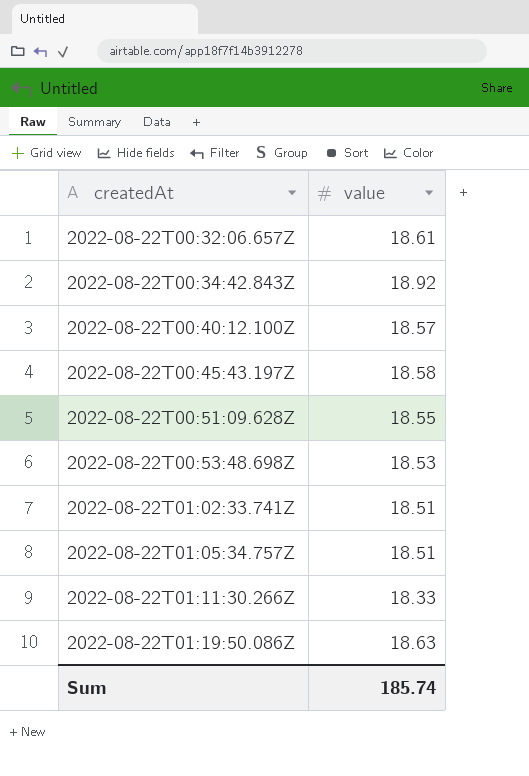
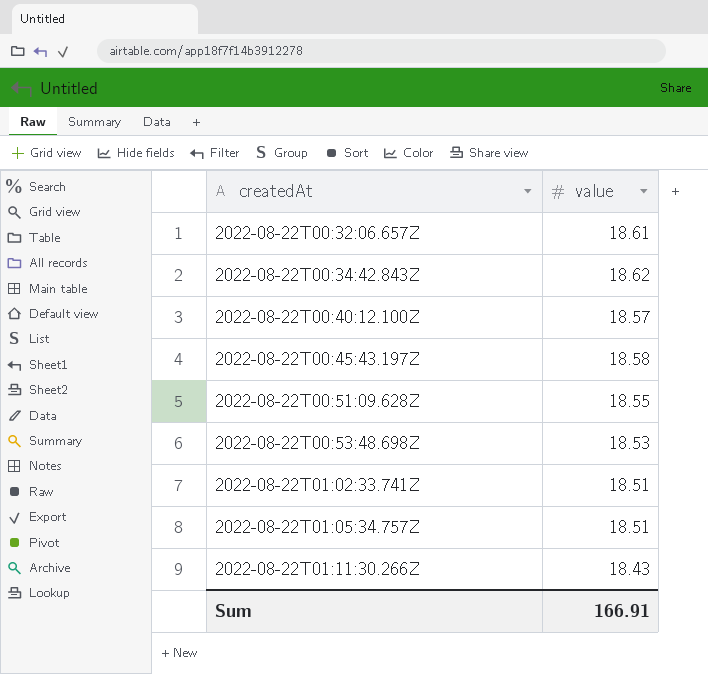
row 2022-08-22T01:19:50.086Z: 18.63 -> none
2022-08-22T00:34:42.843Z | value: 18.92 -> 18.62
2022-08-22T01:11:30.266Z | value: 18.33 -> 18.43
Sum | value: 185.74 -> 166.91

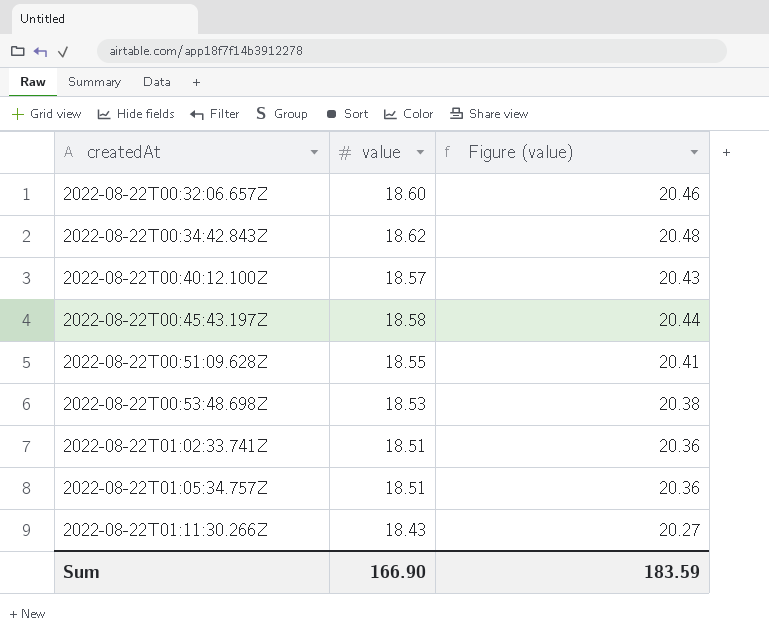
column Figure (value) | formula: none -> [value] * 1.1
2022-08-22T00:32:06.657Z | value: 18.61 -> 18.60
Sum | value: 166.91 -> 166.90

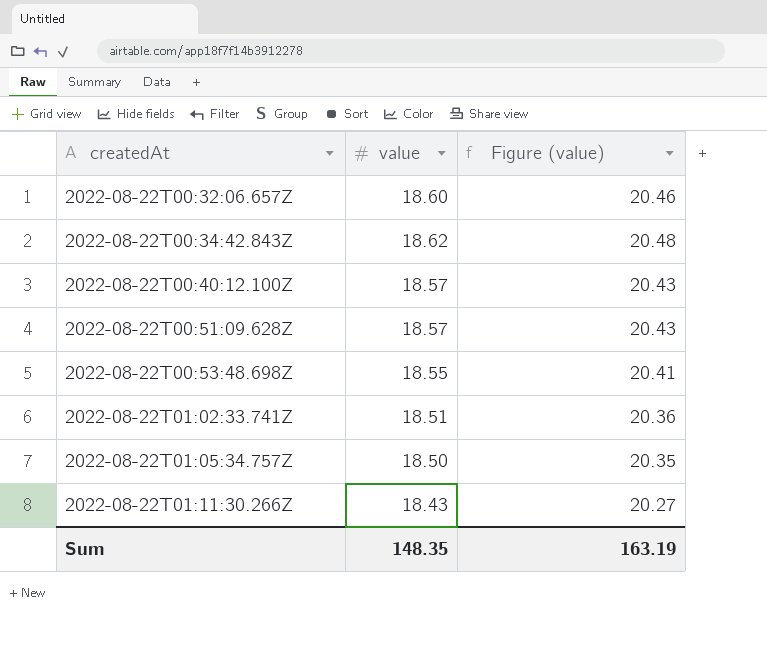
row 2022-08-22T00:45:43.197Z: 18.58 | 20.44 -> none
2022-08-22T00:51:09.628Z | value: 18.55 -> 18.57
2022-08-22T00:51:09.628Z | Figure (value): 20.41 -> 20.43
2022-08-22T00:53:48.698Z | value: 18.53 -> 18.55
2022-08-22T00:53:48.698Z | Figure (value): 20.38 -> 20.41
2022-08-22T01:05:34.757Z | value: 18.51 -> 18.50
2022-08-22T01:05:34.757Z | Figure (value): 20.36 -> 20.35
Sum | value: 166.90 -> 148.35
Sum | Figure (value): 183.59 -> 163.19

